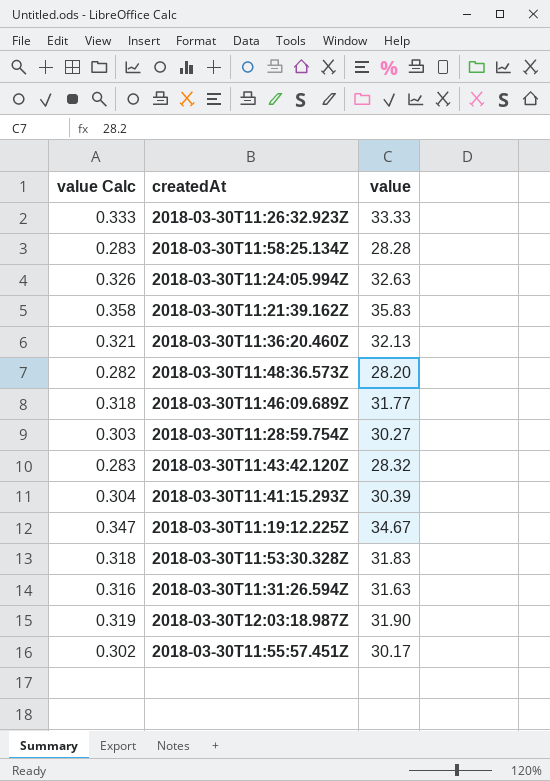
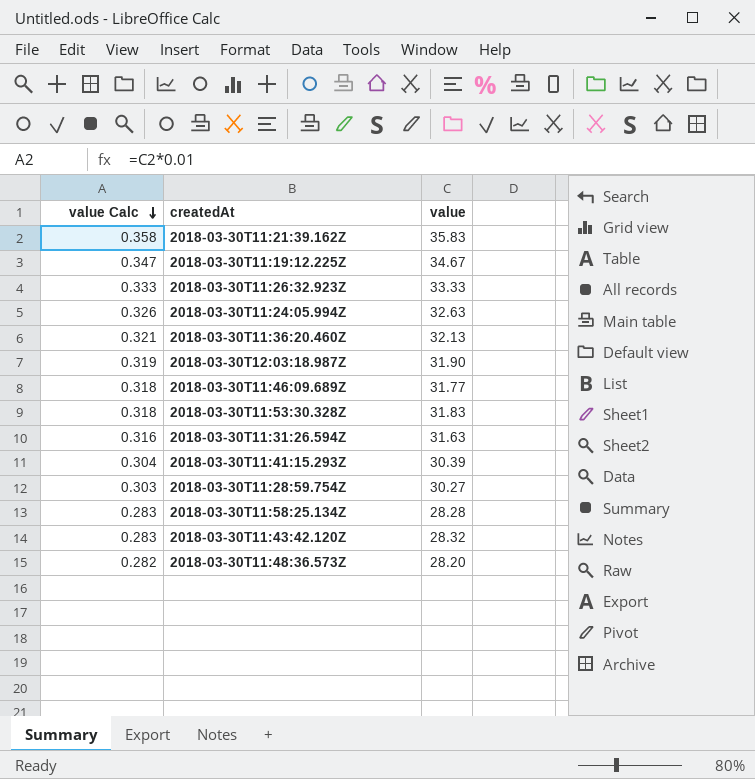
row order: none -> value Calc descending
row 2018-03-30T11:55:57.451Z: 0.302 | 30.17 -> none

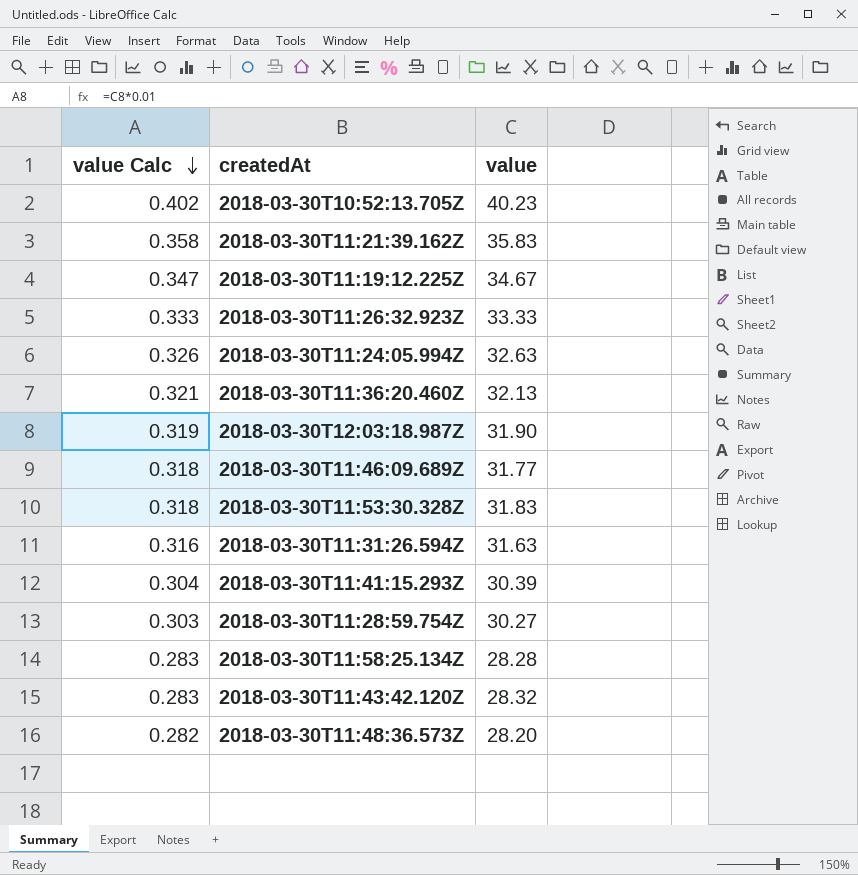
row 2018-03-30T10:52:13.705Z: none -> 0.402 | 40.23

